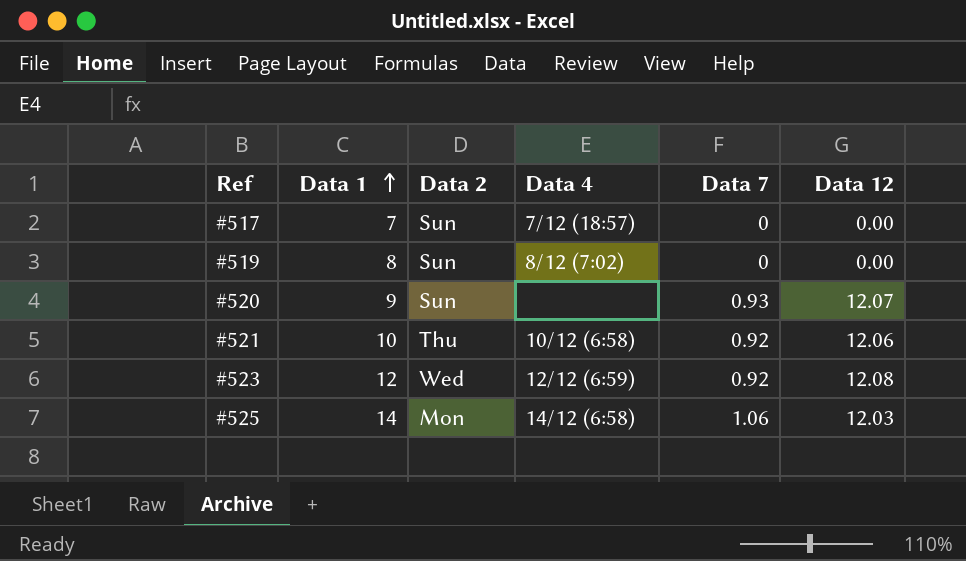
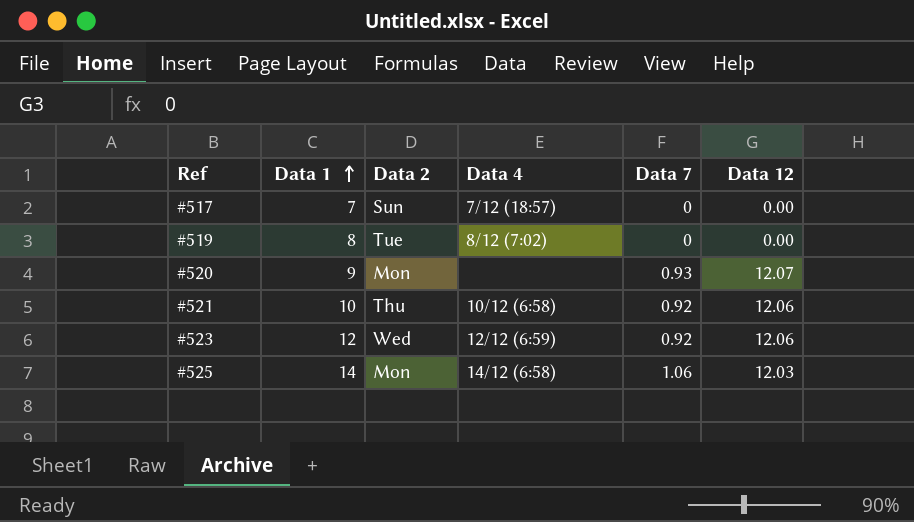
#519 | Data 2: Sun -> Tue
#520 | Data 2: Sun -> Mon
#523 | Data 12: 12.08 -> 12.06

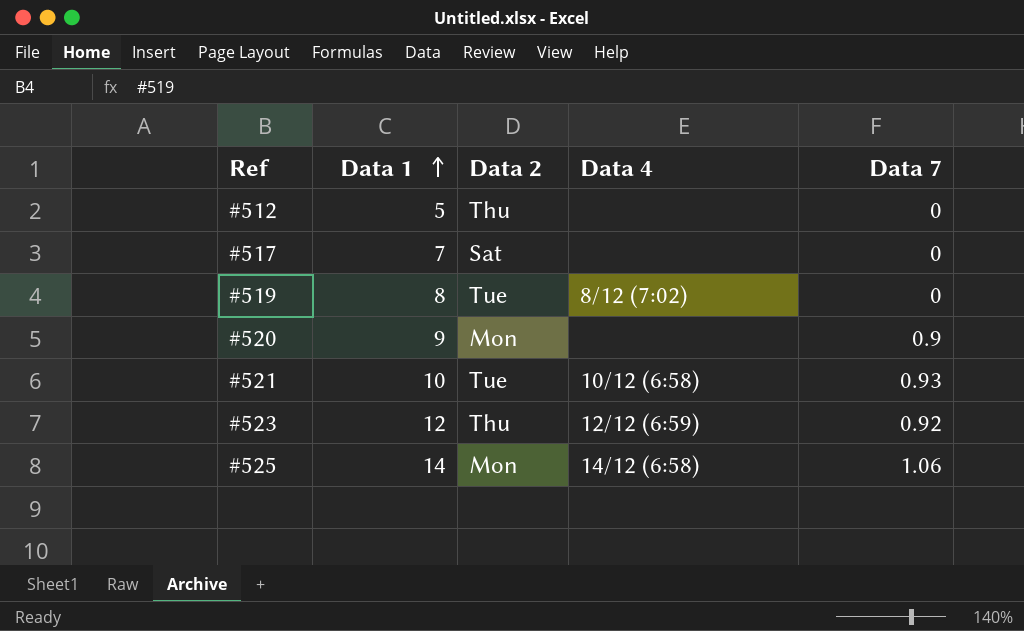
column Data 12 | position: 6 -> none
row #512: none -> 5 | Thu | none | 0
#517 | Data 2: Sun -> Sat
#517 | Data 4: 7/12 (18:57) -> none
#520 | Data 7: 0.93 -> 0.9
#521 | Data 2: Thu -> Tue
#521 | Data 7: 0.92 -> 0.93
#523 | Data 2: Wed -> Thu

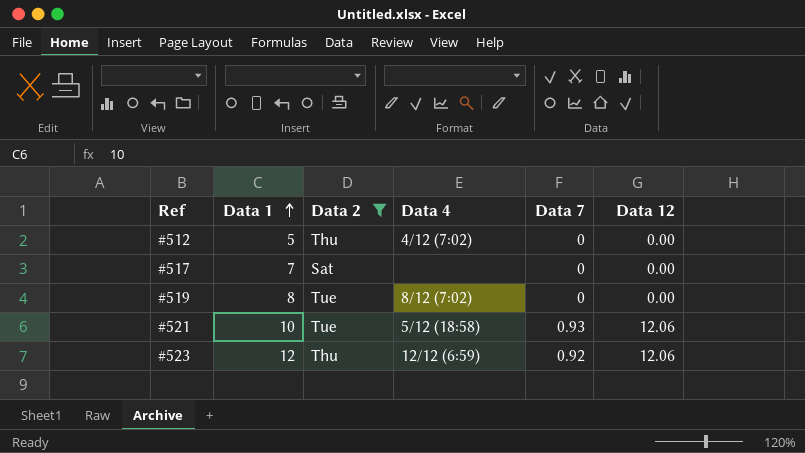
filter: none -> Data 2 != Mon
column Data 12 | position: none -> 6
#512 | Data 4: none -> 4/12 (7:02)
#521 | Data 4: 10/12 (6:58) -> 5/12 (18:58)

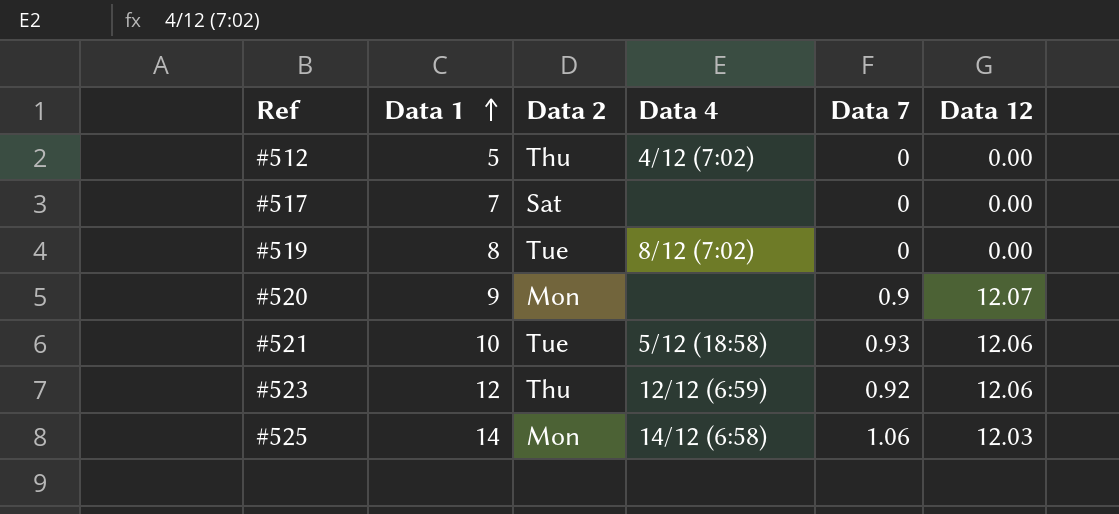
filter: Data 2 != Mon -> none

